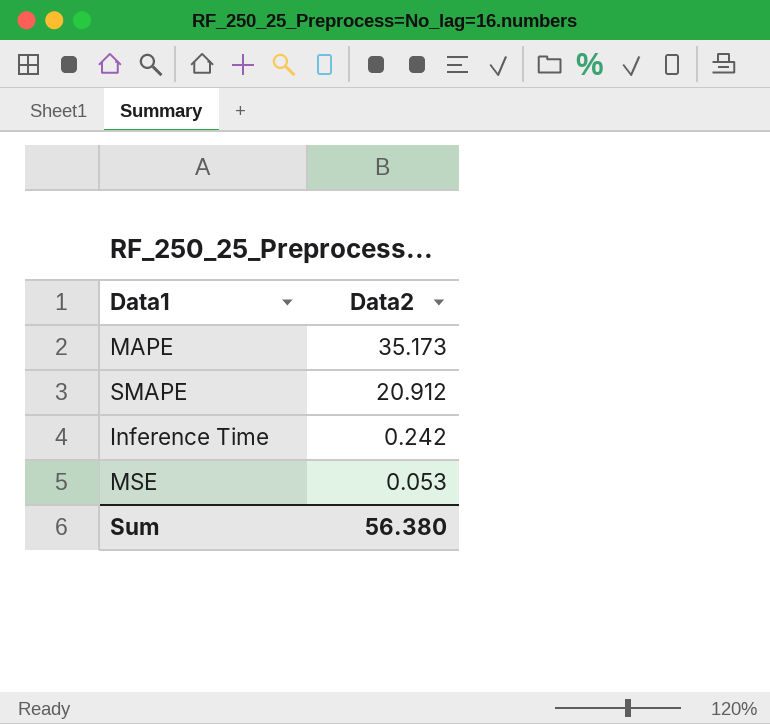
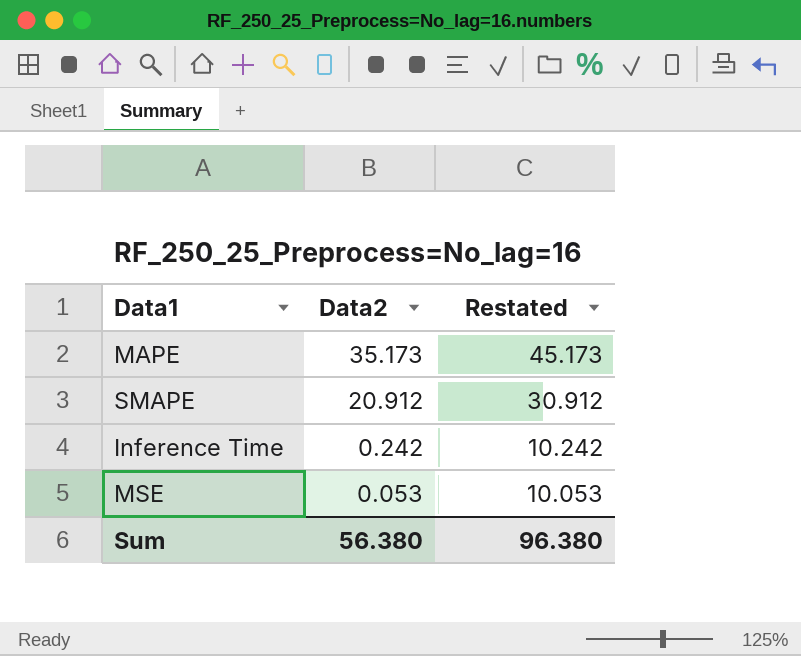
column Restated | formula: none -> [Data2] + 10

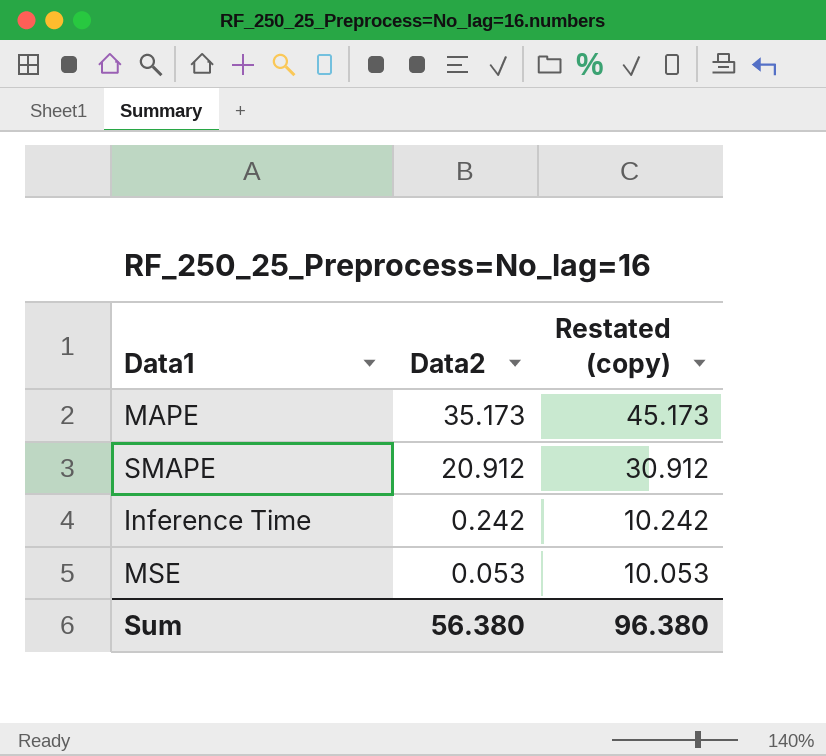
column name: Restated -> Restated (copy)

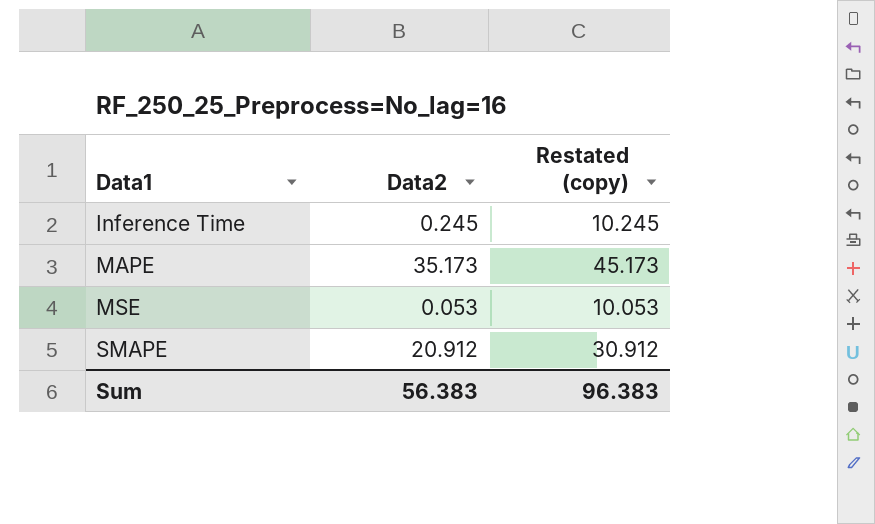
row order: Data2 descending -> Data1 ascending
Inference Time | Data2: 0.242 -> 0.245
Inference Time | Restated (copy): 10.242 -> 10.245
Sum | Data2: 56.380 -> 56.383
Sum | Restated (copy): 96.380 -> 96.383

